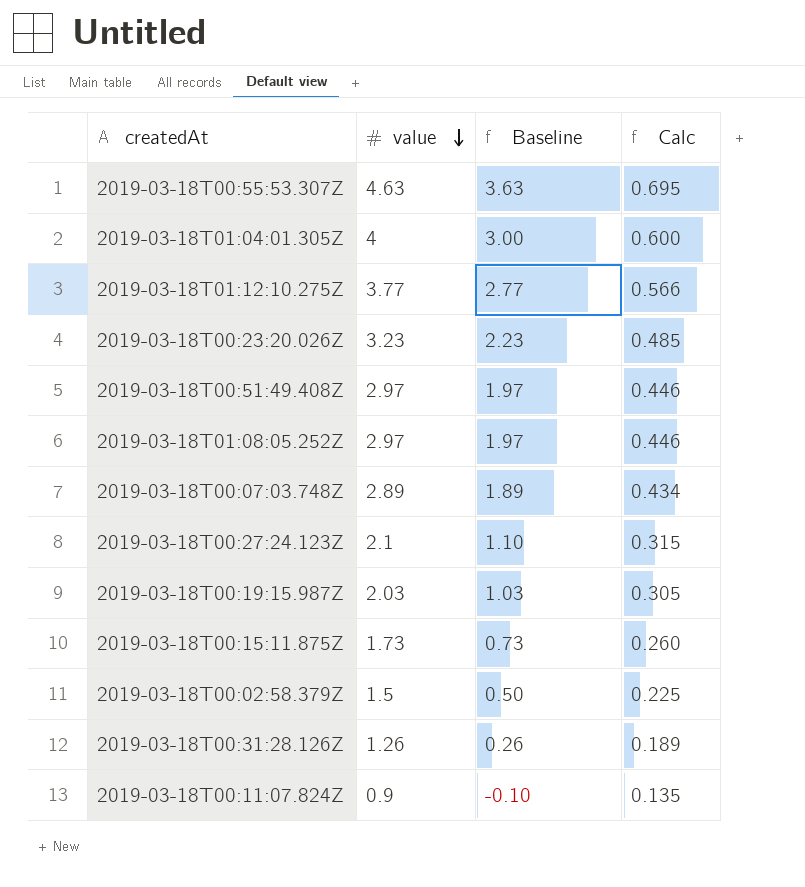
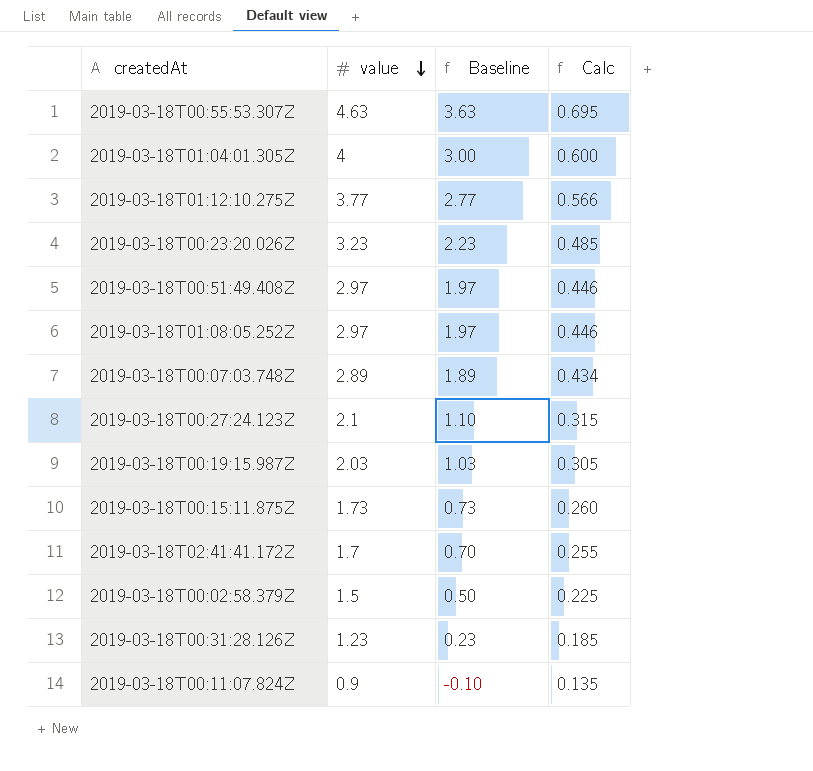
row 2019-03-18T02:41:41.172Z: none -> 1.7 | 0.70 | 0.255
2019-03-18T00:31:28.126Z | value: 1.26 -> 1.23
2019-03-18T00:31:28.126Z | Baseline: 0.26 -> 0.23
2019-03-18T00:31:28.126Z | Calc: 0.189 -> 0.185

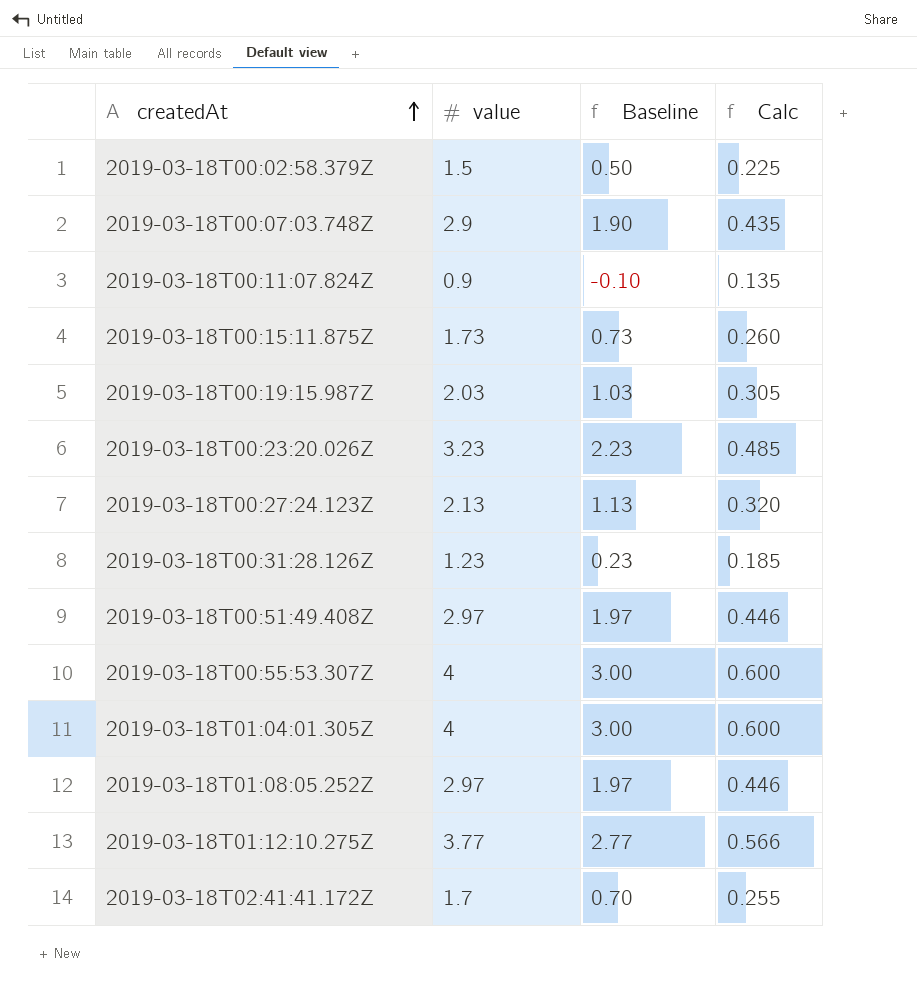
row order: value descending -> createdAt ascending
2019-03-18T00:07:03.748Z | value: 2.89 -> 2.9
2019-03-18T00:07:03.748Z | Baseline: 1.89 -> 1.90
2019-03-18T00:07:03.748Z | Calc: 0.434 -> 0.435
2019-03-18T00:27:24.123Z | value: 2.1 -> 2.13
2019-03-18T00:27:24.123Z | Baseline: 1.10 -> 1.13
2019-03-18T00:27:24.123Z | Calc: 0.315 -> 0.320
2019-03-18T00:55:53.307Z | value: 4.63 -> 4
2019-03-18T00:55:53.307Z | Baseline: 3.63 -> 3.00
2019-03-18T00:55:53.307Z | Calc: 0.695 -> 0.600

